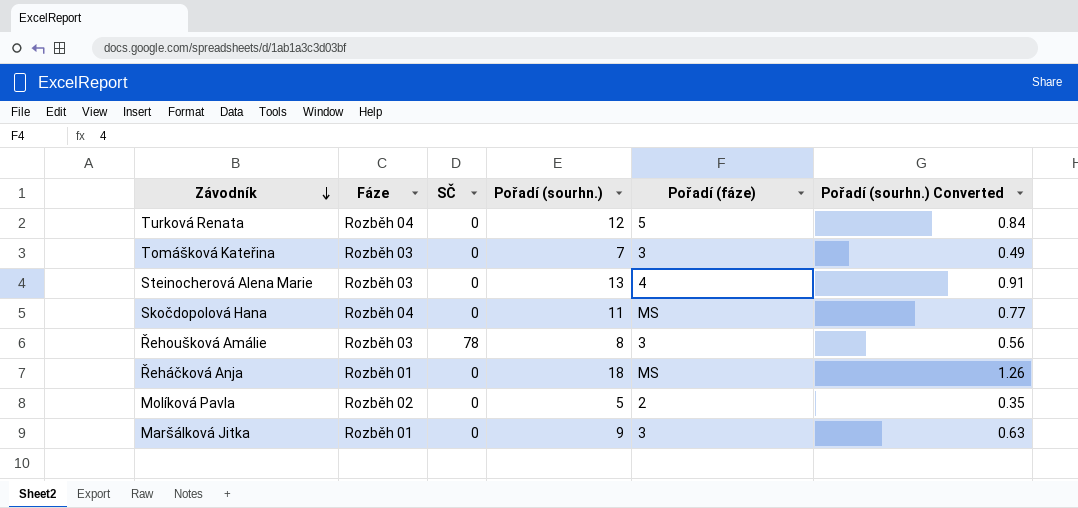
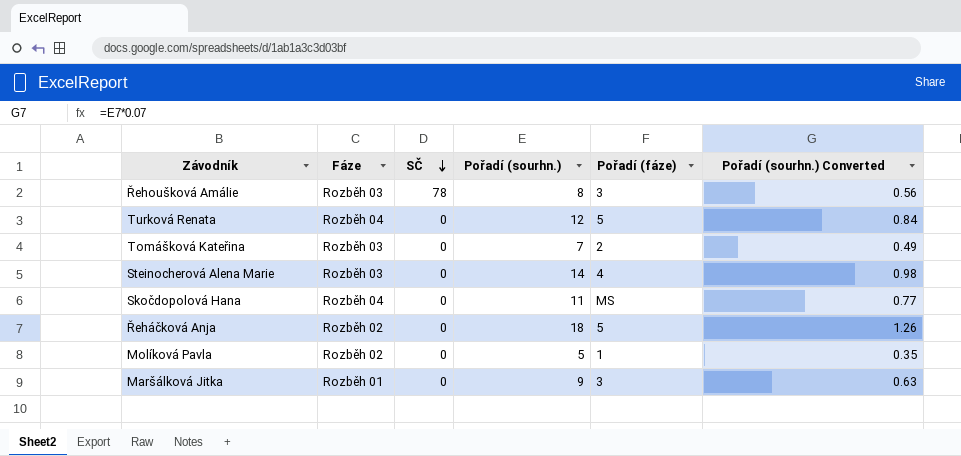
row order: Závodník descending -> SČ descending
Tomášková Kateřina | Pořadí (fáze): 3 -> 2
Steinocherová Alena Marie | Pořadí (sourhn.): 13 -> 14
Steinocherová Alena Marie | Pořadí (sourhn.) Converted: 0.91 -> 0.98
Řeháčková Anja | Fáze: Rozběh 01 -> Rozběh 02
Řeháčková Anja | Pořadí (fáze): MS -> 5
Molíková Pavla | Pořadí (fáze): 2 -> 1

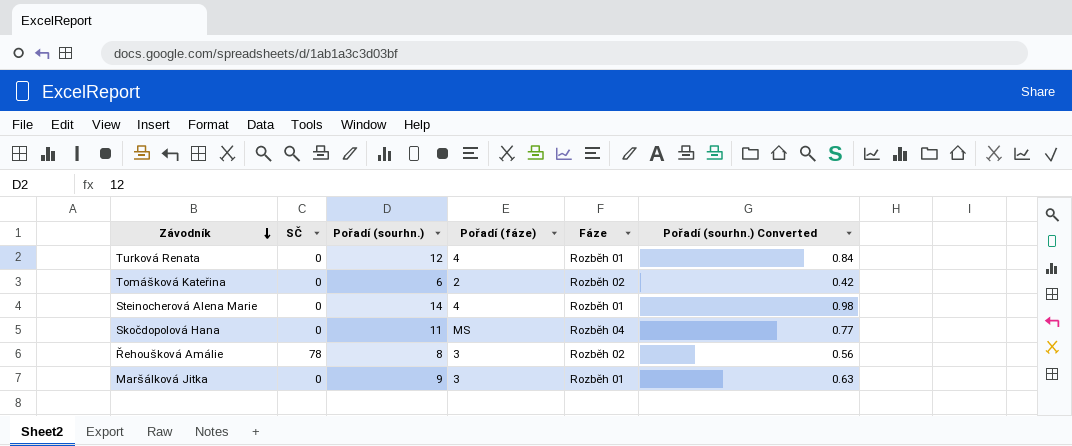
row order: SČ descending -> Závodník descending
column Fáze | position: 2 -> 5
row Řeháčková Anja: Rozběh 02 | 0 | 18 | 5 | 1.26 -> none
row Molíková Pavla: Rozběh 02 | 0 | 5 | 1 | 0.35 -> none
Turková Renata | Pořadí (fáze): 5 -> 4
Turková Renata | Fáze: Rozběh 04 -> Rozběh 01
Tomášková Kateřina | Pořadí (sourhn.): 7 -> 6
Tomášková Kateřina | Fáze: Rozběh 03 -> Rozběh 02
Tomášková Kateřina | Pořadí (sourhn.) Converted: 0.49 -> 0.42
Steinocherová Alena Marie | Fáze: Rozběh 03 -> Rozběh 01
Řehoušková Amálie | Fáze: Rozběh 03 -> Rozběh 02

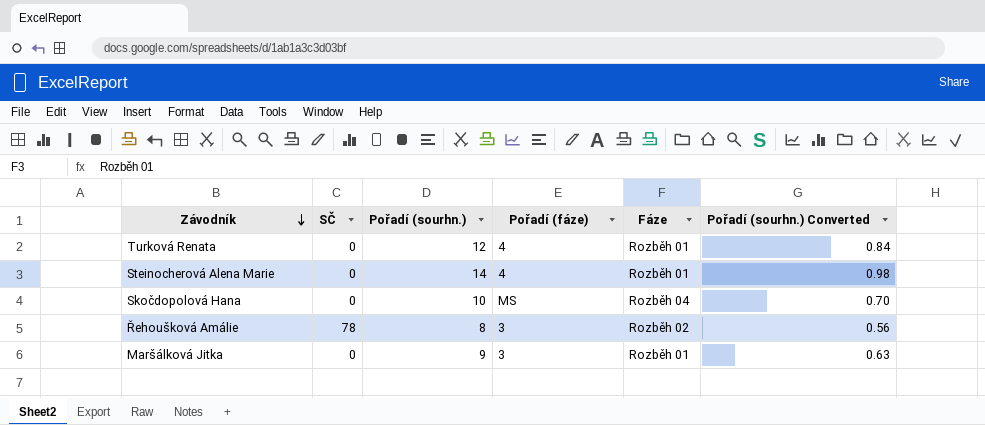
row Tomášková Kateřina: 0 | 6 | 2 | Rozběh 02 | 0.42 -> none
Skočdopolová Hana | Pořadí (sourhn.): 11 -> 10
Skočdopolová Hana | Pořadí (sourhn.) Converted: 0.77 -> 0.70

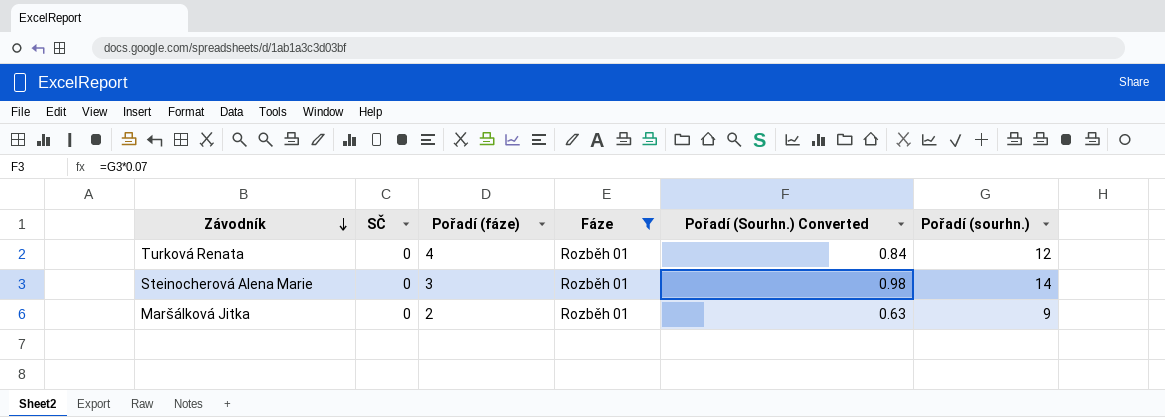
filter: none -> Fáze = Rozběh 01
column name: Pořadí (sourhn.) Converted -> Pořadí (Sourhn.) Converted
column Pořadí (sourhn.) | position: 3 -> 6
Steinocherová Alena Marie | Pořadí (fáze): 4 -> 3
Maršálková Jitka | Pořadí (fáze): 3 -> 2

